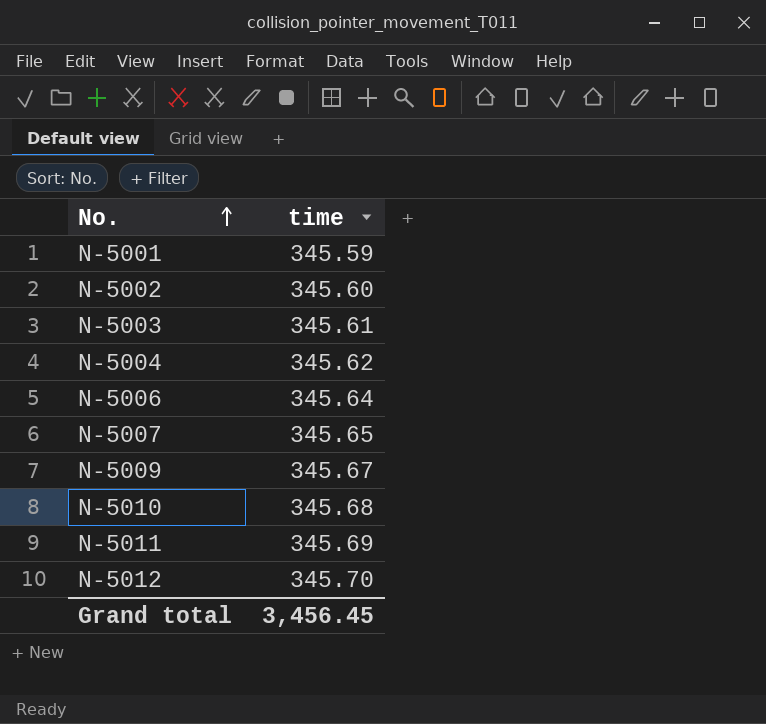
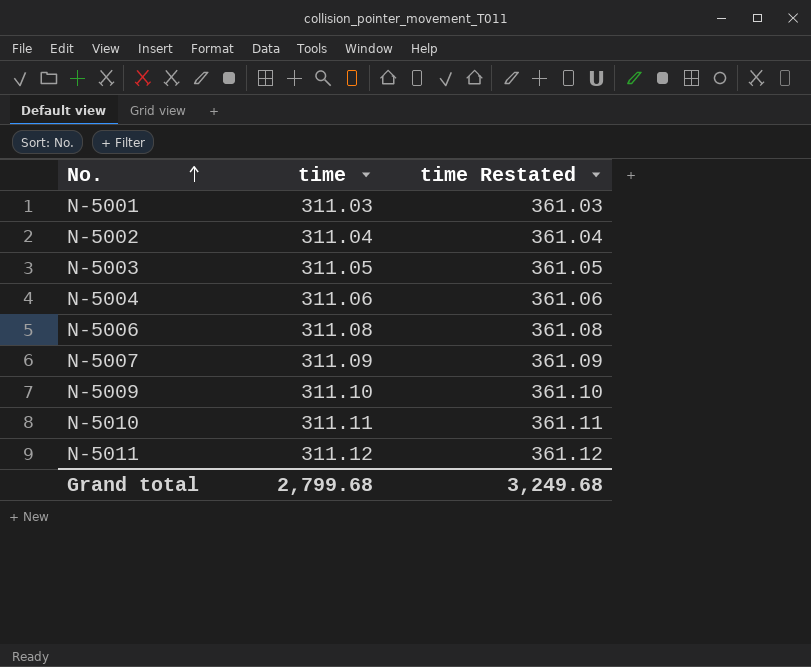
column time Restated | formula: none -> [time] + 50
row N-5012: 345.70 -> none
N-5001 | time: 345.59 -> 311.03
N-5002 | time: 345.60 -> 311.04
N-5003 | time: 345.61 -> 311.05
N-5004 | time: 345.62 -> 311.06
N-5006 | time: 345.64 -> 311.08
N-5007 | time: 345.65 -> 311.09
N-5009 | time: 345.67 -> 311.10
N-5010 | time: 345.68 -> 311.11
N-5011 | time: 345.69 -> 311.12
Grand total | time: 3,456.45 -> 2,799.68

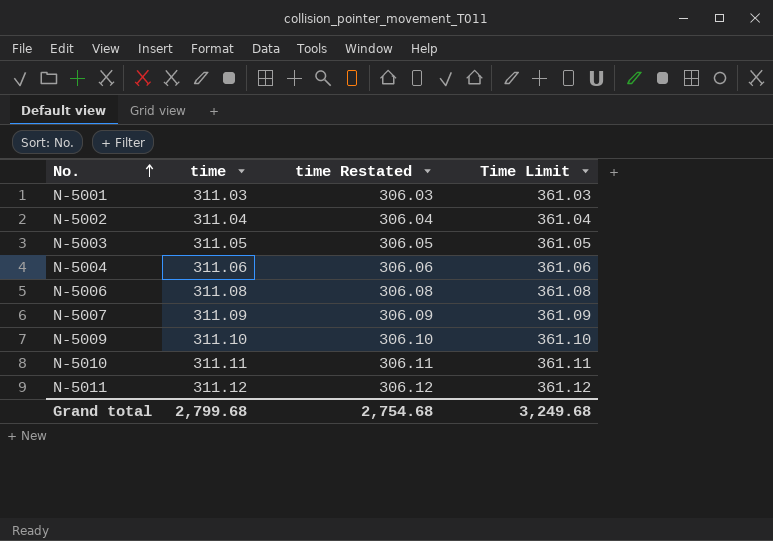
column time Restated | formula: [time] + 50 -> [time] - 5
column Time Limit | formula: none -> [time] + 50
Grand total | time Restated: 3,249.68 -> 2,754.68

